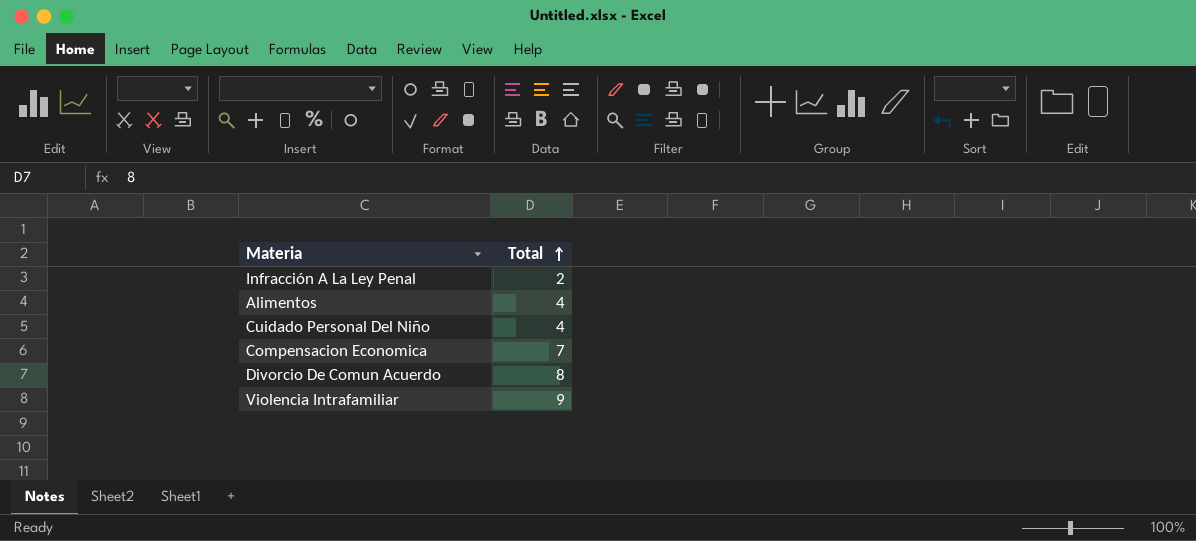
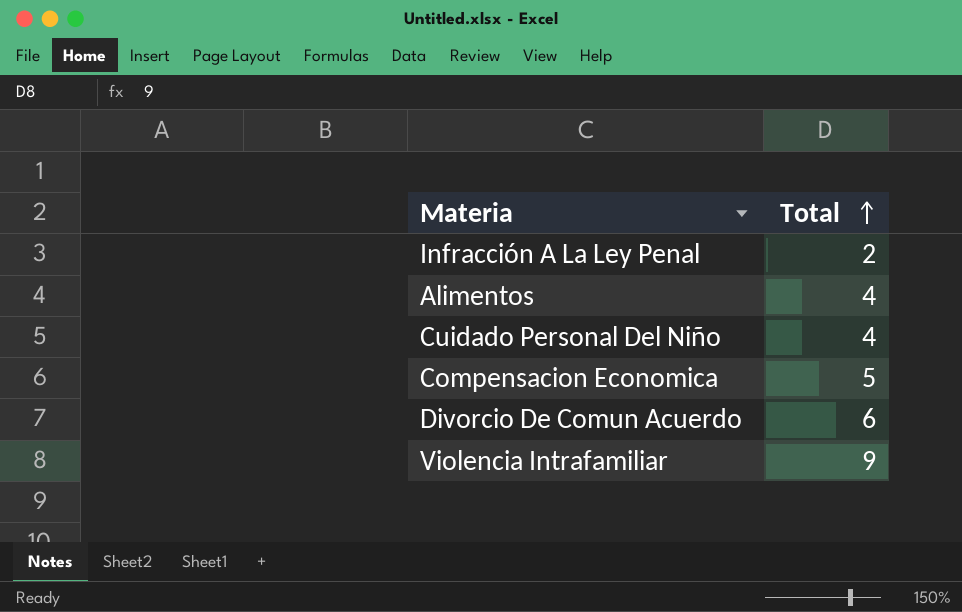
Compensacion Economica | Total: 7 -> 5
Divorcio De Comun Acuerdo | Total: 8 -> 6

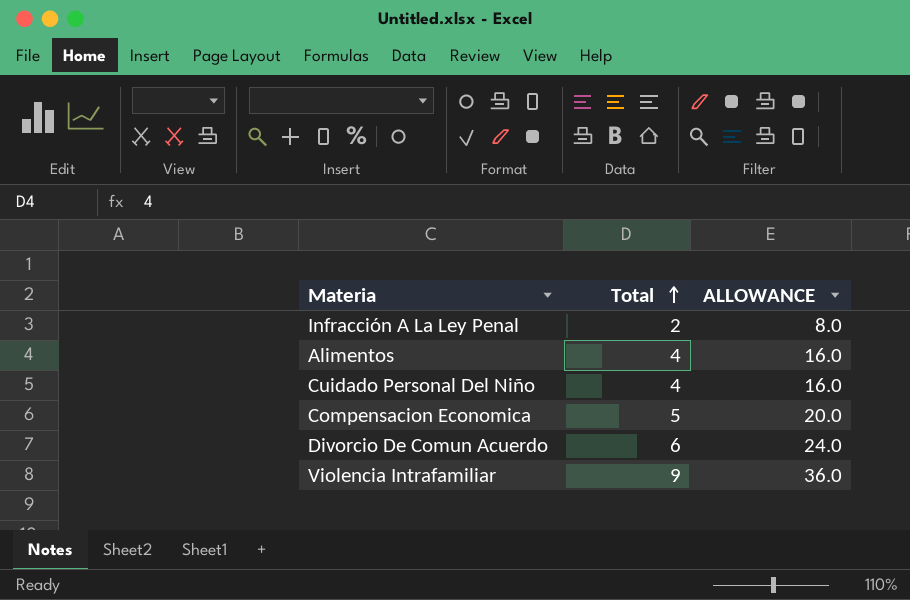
column ALLOWANCE | formula: none -> [Total] * 4

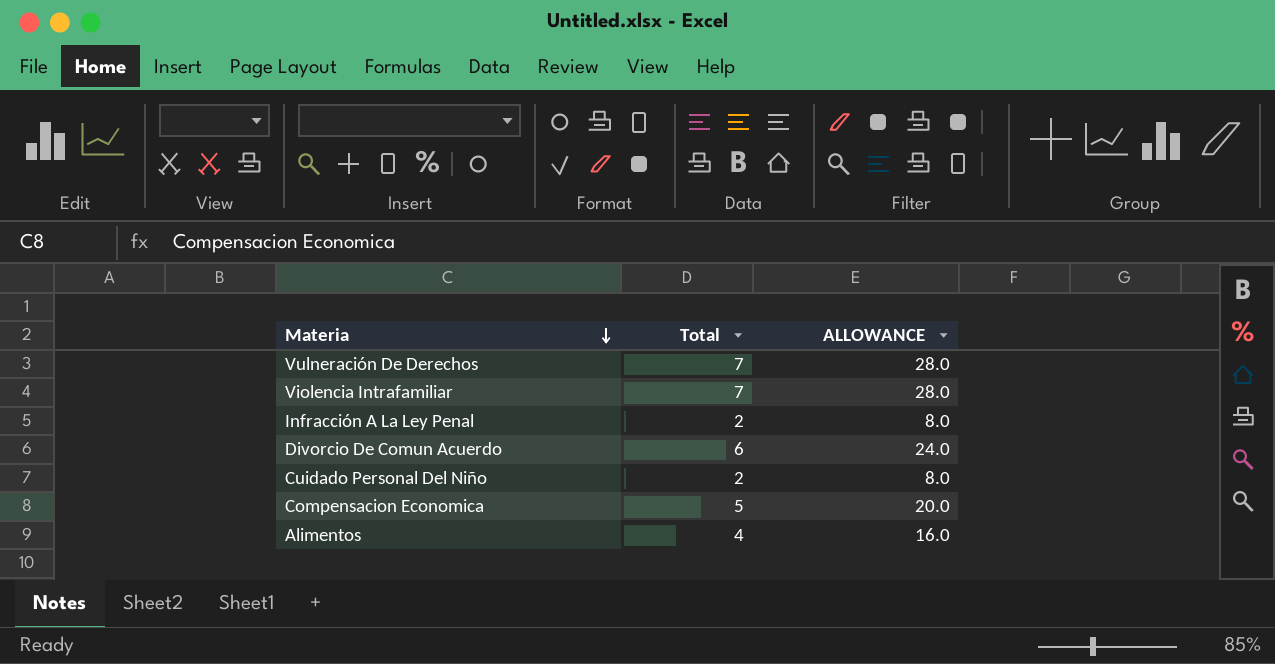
row order: Total ascending -> Materia descending
row Vulneración De Derechos: none -> 7 | 28.0
Violencia Intrafamiliar | Total: 9 -> 7
Violencia Intrafamiliar | ALLOWANCE: 36.0 -> 28.0
Cuidado Personal Del Niño | Total: 4 -> 2
Cuidado Personal Del Niño | ALLOWANCE: 16.0 -> 8.0

